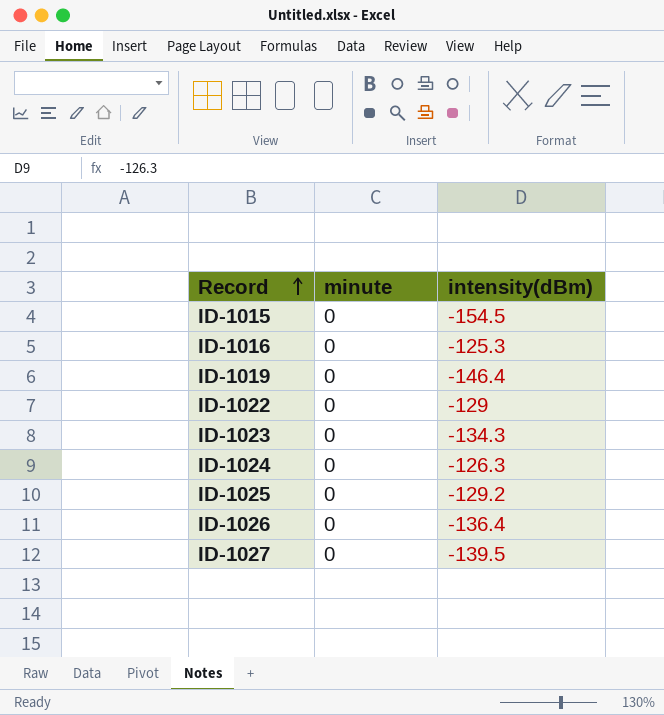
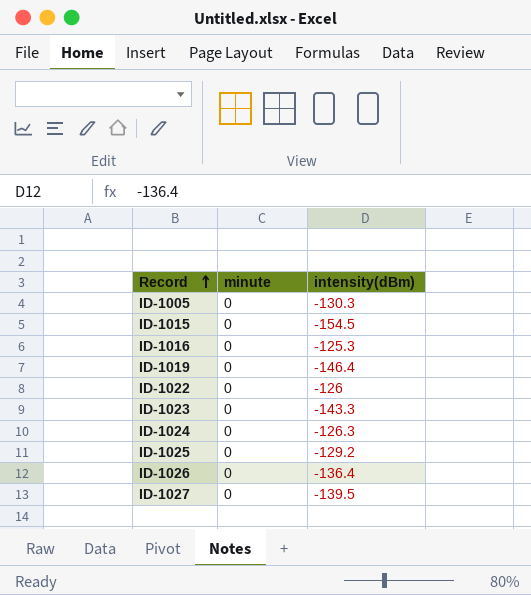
row ID-1005: none -> 0 | -130.3
ID-1022 | intensity(dBm): -129 -> -126
ID-1023 | intensity(dBm): -134.3 -> -143.3

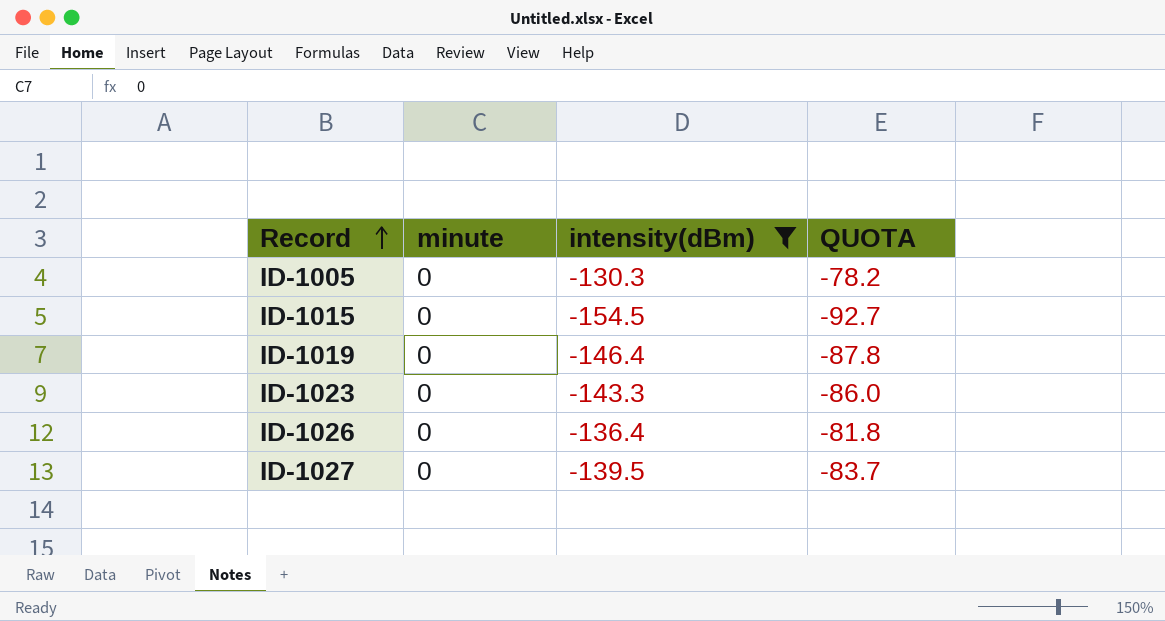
filter: none -> intensity(dBm) <= -130.3
column QUOTA | formula: none -> [intensity(dBm)] * 0.6

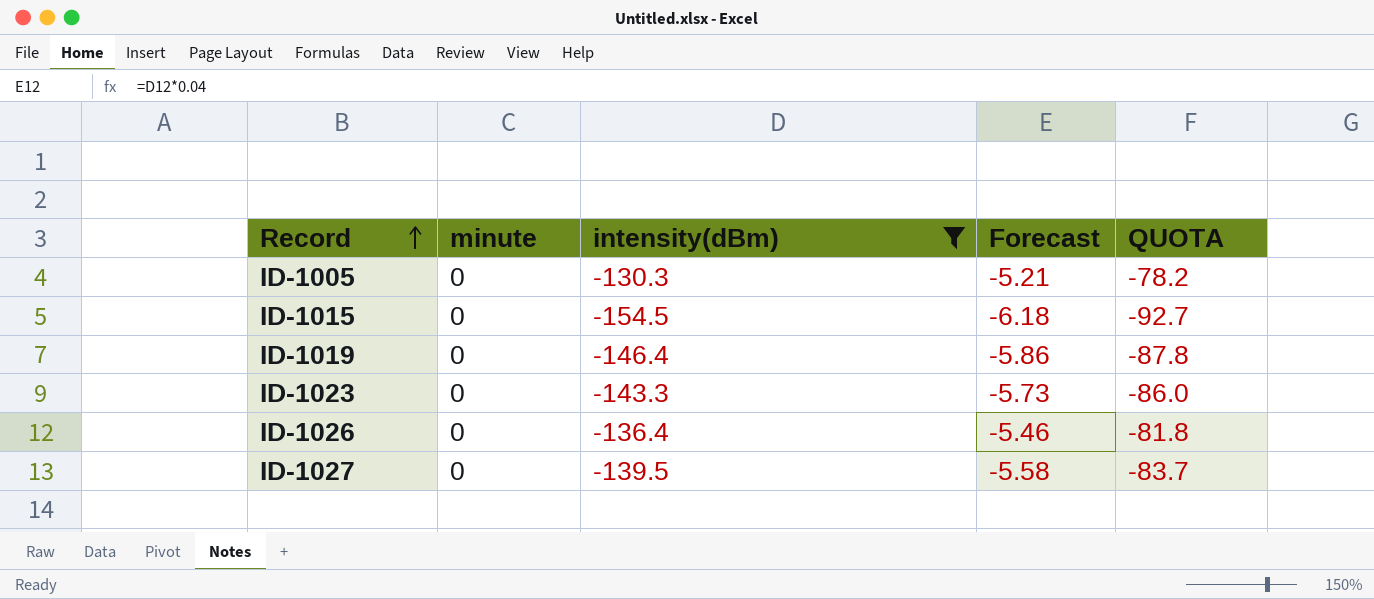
column Forecast | formula: none -> [intensity(dBm)] * 0.04

